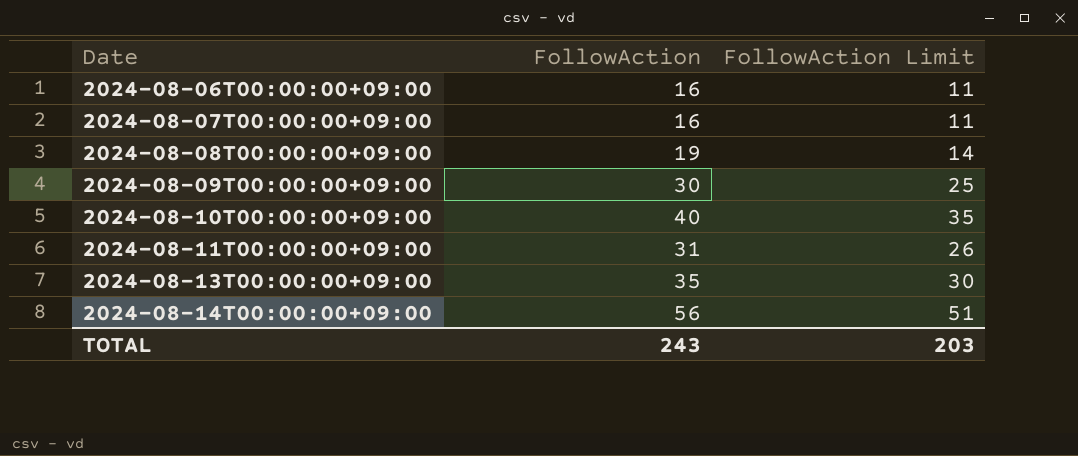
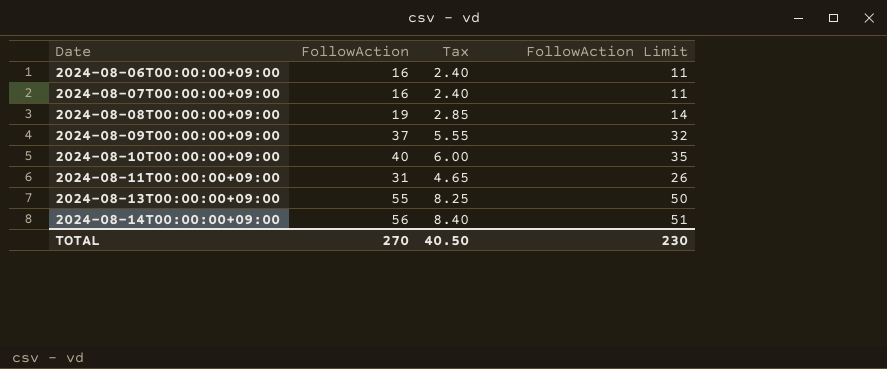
column Tax | formula: none -> [FollowAction] * 0.15
2024-08-09T00:00:00+09:00 | FollowAction: 30 -> 37
2024-08-09T00:00:00+09:00 | FollowAction Limit: 25 -> 32
2024-08-13T00:00:00+09:00 | FollowAction: 35 -> 55
2024-08-13T00:00:00+09:00 | FollowAction Limit: 30 -> 50
TOTAL | FollowAction: 243 -> 270
TOTAL | FollowAction Limit: 203 -> 230

